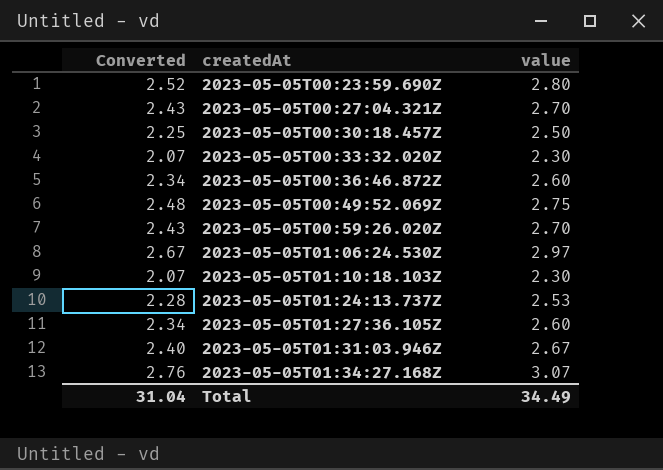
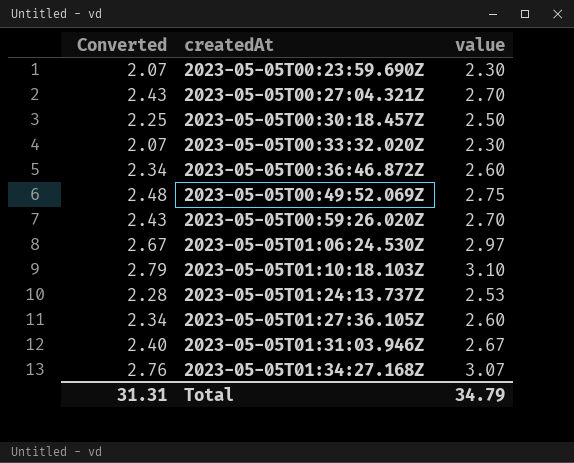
2023-05-05T00:23:59.690Z | Converted: 2.52 -> 2.07
2023-05-05T00:23:59.690Z | value: 2.80 -> 2.30
2023-05-05T01:10:18.103Z | Converted: 2.07 -> 2.79
2023-05-05T01:10:18.103Z | value: 2.30 -> 3.10
Total | Converted: 31.04 -> 31.31
Total | value: 34.49 -> 34.79

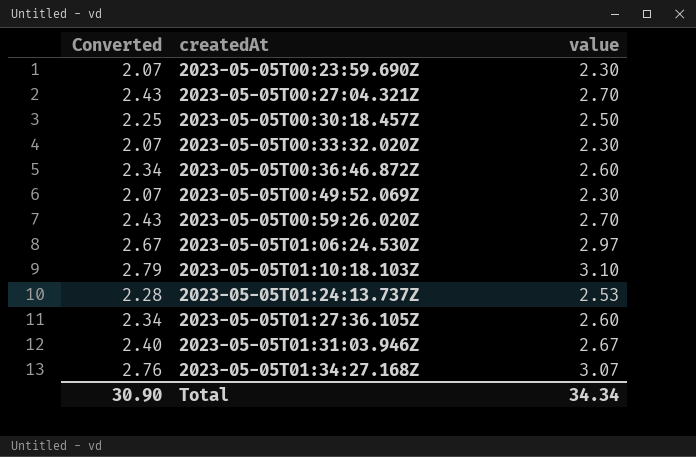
2023-05-05T00:49:52.069Z | Converted: 2.48 -> 2.07
2023-05-05T00:49:52.069Z | value: 2.75 -> 2.30
Total | Converted: 31.31 -> 30.90
Total | value: 34.79 -> 34.34

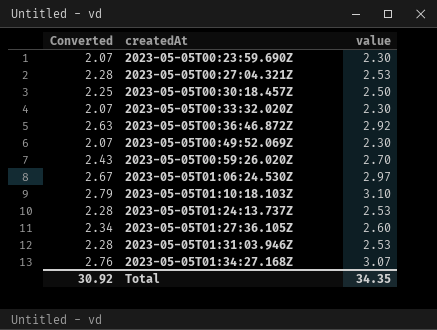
2023-05-05T00:27:04.321Z | Converted: 2.43 -> 2.28
2023-05-05T00:27:04.321Z | value: 2.70 -> 2.53
2023-05-05T00:36:46.872Z | Converted: 2.34 -> 2.63
2023-05-05T00:36:46.872Z | value: 2.60 -> 2.92
2023-05-05T01:31:03.946Z | Converted: 2.40 -> 2.28
2023-05-05T01:31:03.946Z | value: 2.67 -> 2.53
Total | Converted: 30.90 -> 30.92
Total | value: 34.34 -> 34.35

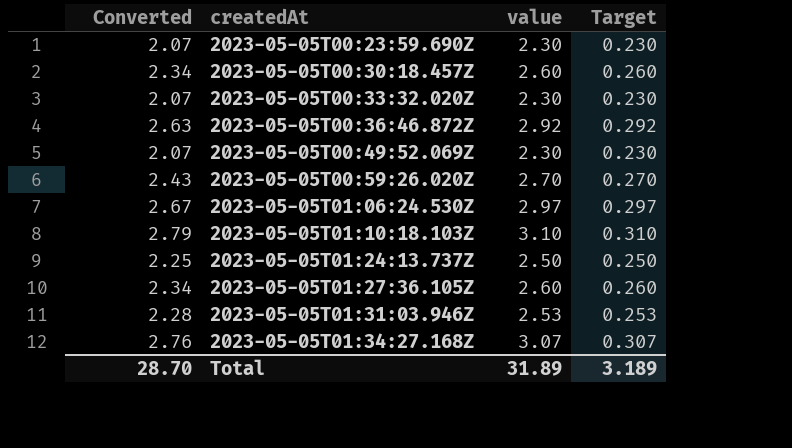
column Target | formula: none -> [value] * 0.1
row 2023-05-05T00:27:04.321Z: 2.28 | 2.53 -> none
2023-05-05T00:30:18.457Z | Converted: 2.25 -> 2.34
2023-05-05T00:30:18.457Z | value: 2.50 -> 2.60
2023-05-05T01:24:13.737Z | Converted: 2.28 -> 2.25
2023-05-05T01:24:13.737Z | value: 2.53 -> 2.50
Total | Converted: 30.92 -> 28.70
Total | value: 34.35 -> 31.89

